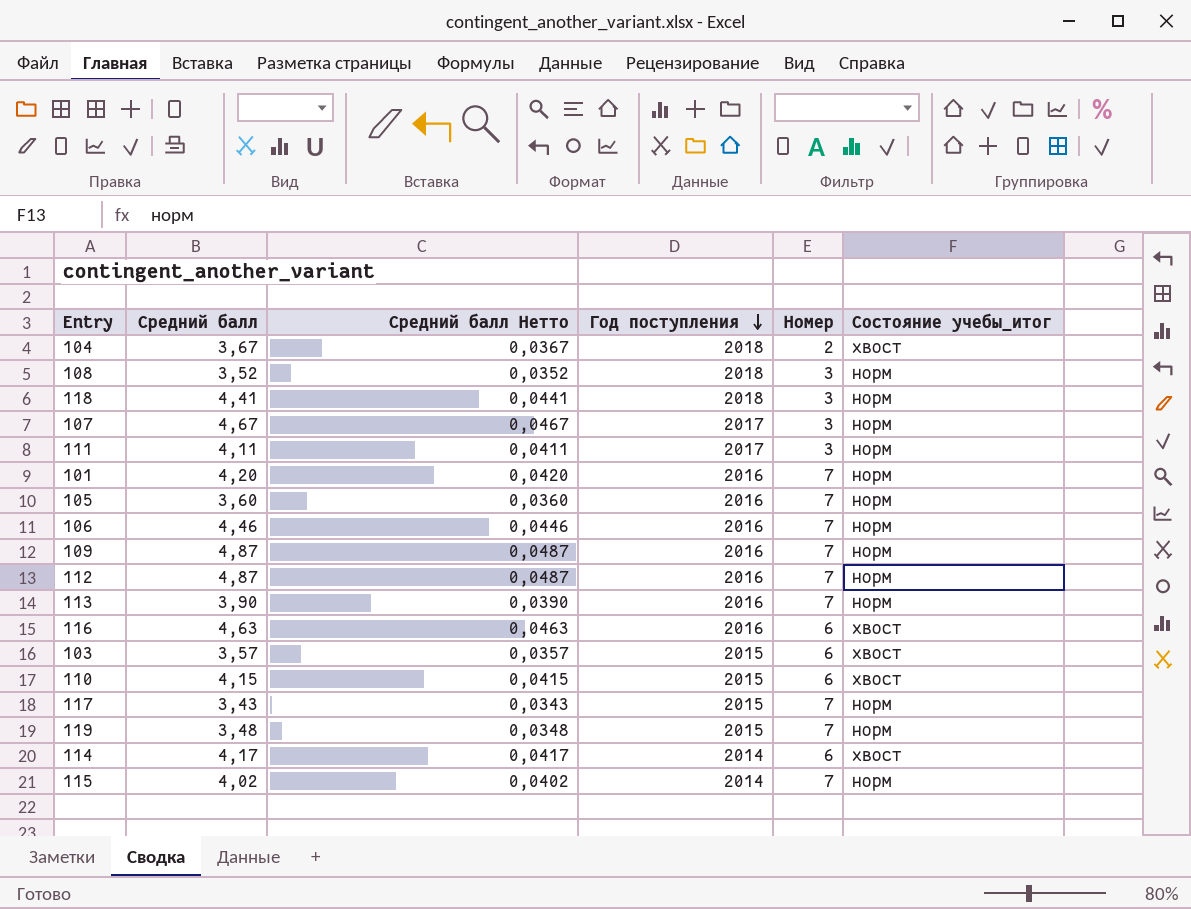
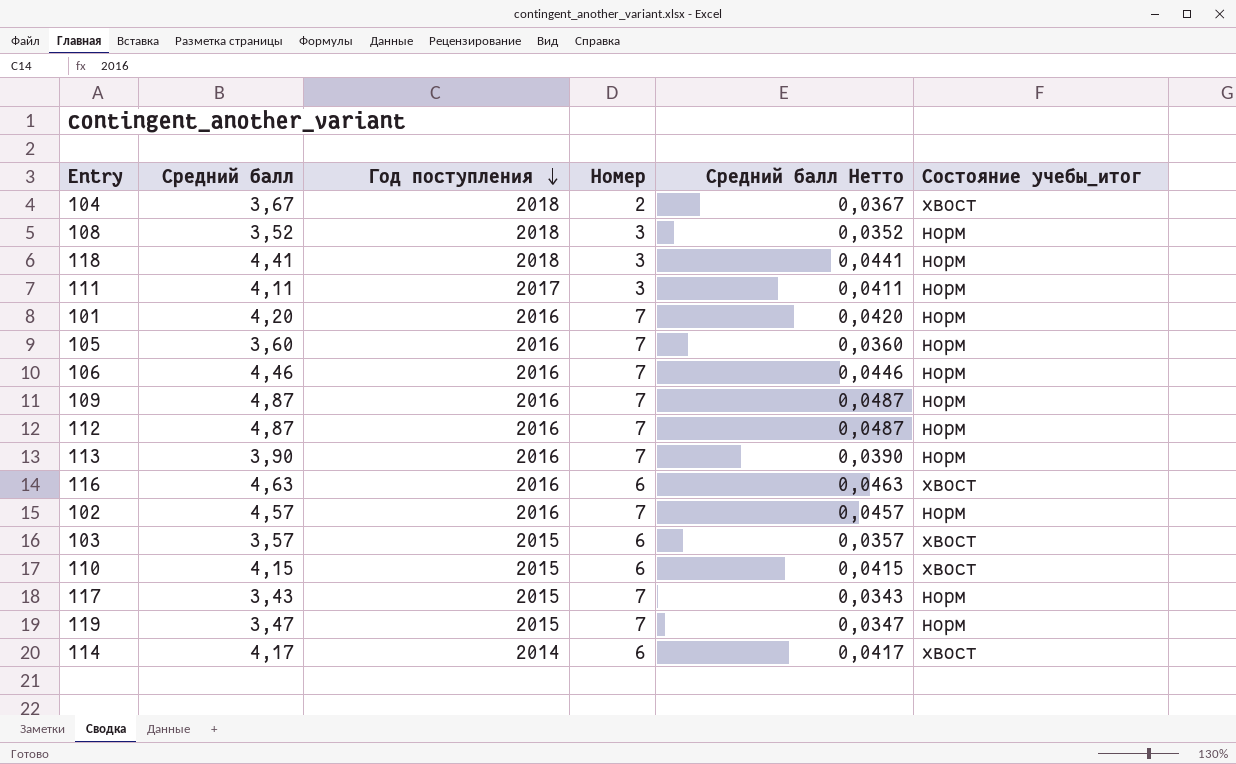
column Средний балл Нетто | position: 3 -> 5
row 107: 4,67 | 0,0467 | 2017 | 3 | норм -> none
row 115: 4,02 | 0,0402 | 2014 | 7 | норм -> none
row 102: none -> 4,57 | 2016 | 7 | 0,0457 | норм
119 | Средний балл: 3,48 -> 3,47
119 | Средний балл Нетто: 0,0348 -> 0,0347

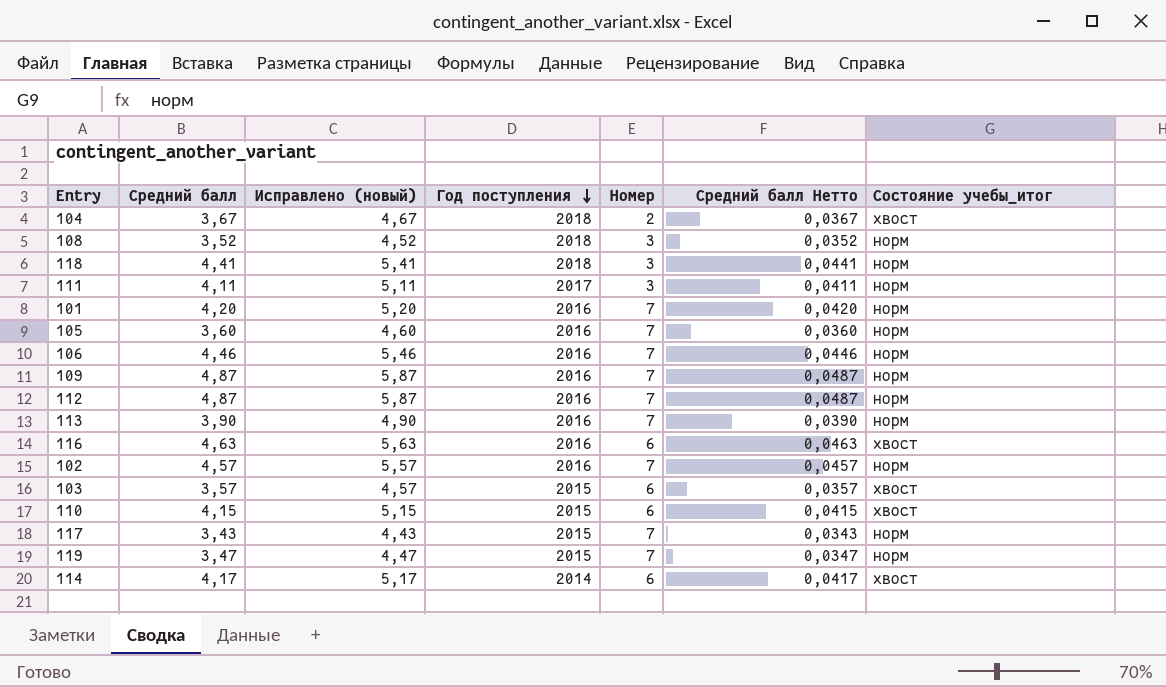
column Исправлено (новый) | formula: none -> [Средний балл] + 1

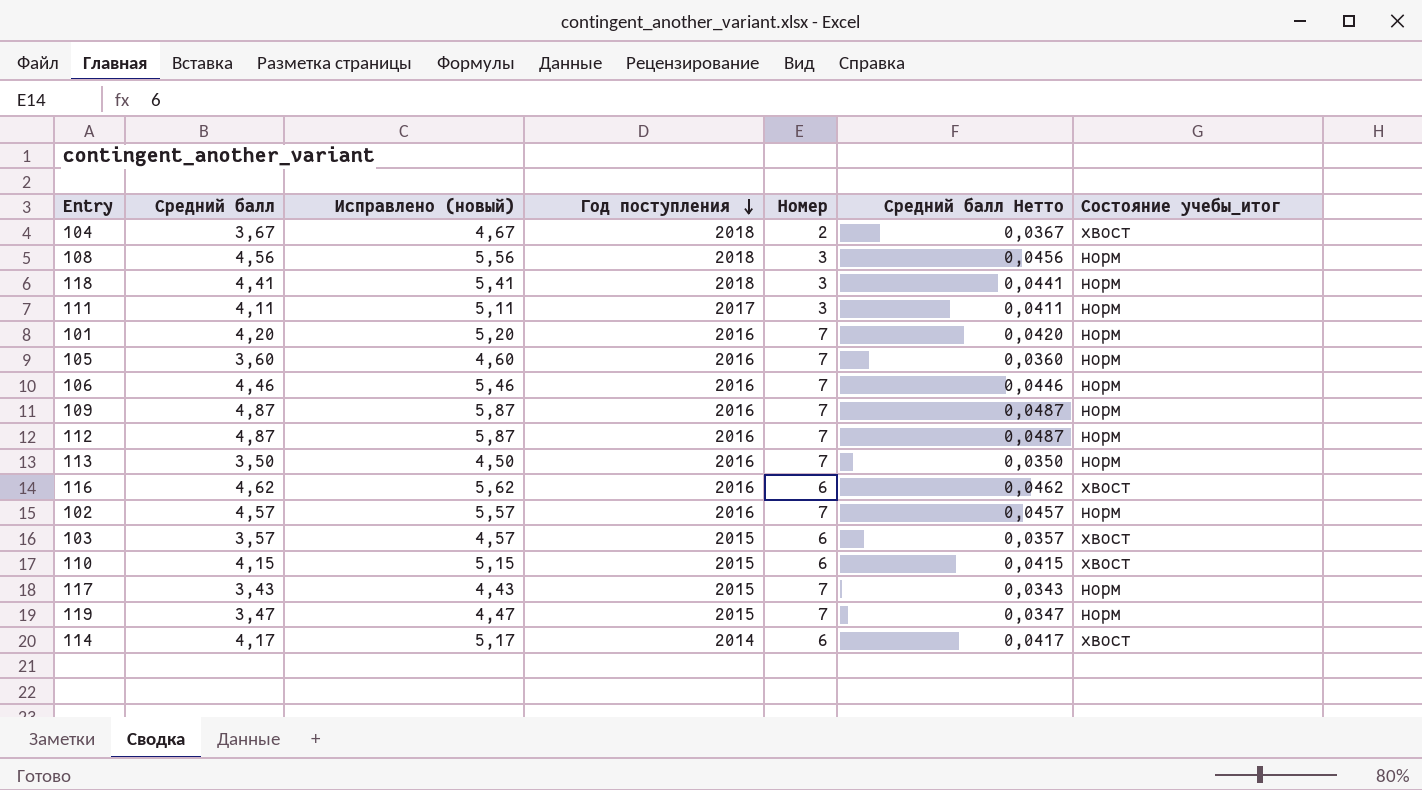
108 | Средний балл: 3,52 -> 4,56
108 | Исправлено (новый): 4,52 -> 5,56
108 | Средний балл Нетто: 0,0352 -> 0,0456
113 | Средний балл: 3,90 -> 3,50
113 | Исправлено (новый): 4,90 -> 4,50
113 | Средний балл Нетто: 0,0390 -> 0,0350
116 | Средний балл: 4,63 -> 4,62
116 | Исправлено (новый): 5,63 -> 5,62
116 | Средний балл Нетто: 0,0463 -> 0,0462

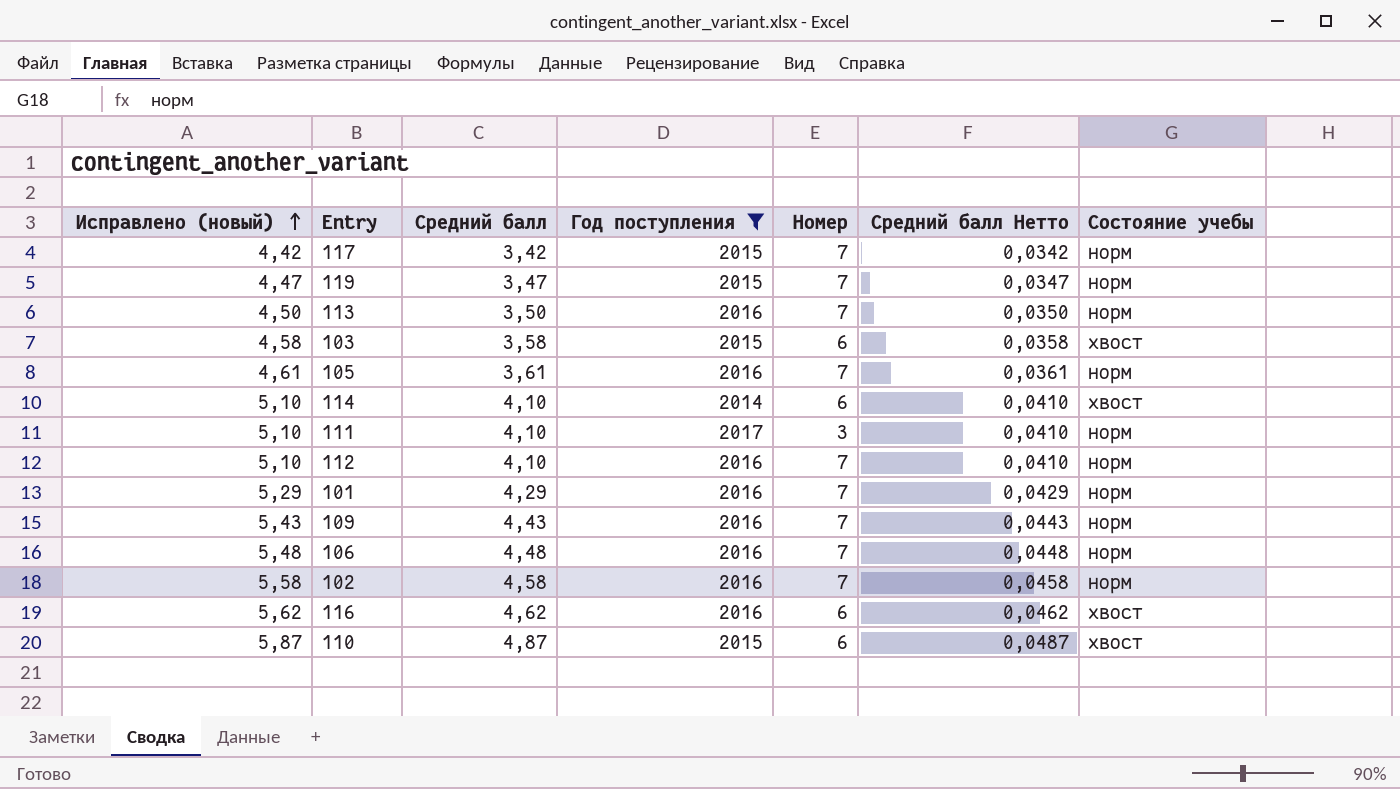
filter: none -> Год поступления != 2018
row order: Год поступления descending -> Исправлено (новый) ascending
column Исправлено (новый) | position: 3 -> 1
column name: Состояние учебы_итог -> Состояние учебы
117 | Исправлено (новый): 4,43 -> 4,42
117 | Средний балл: 3,43 -> 3,42
117 | Средний балл Нетто: 0,0343 -> 0,0342
103 | Исправлено (новый): 4,57 -> 4,58
103 | Средний балл: 3,57 -> 3,58
103 | Средний балл Нетто: 0,0357 -> 0,0358
105 | Исправлено (новый): 4,60 -> 4,61
105 | Средний балл: 3,60 -> 3,61
105 | Средний балл Нетто: 0,0360 -> 0,0361
114 | Исправлено (новый): 5,17 -> 5,10
114 | Средний балл: 4,17 -> 4,10
114 | Средний балл Нетто: 0,0417 -> 0,0410
111 | Исправлено (новый): 5,11 -> 5,10
111 | Средний балл: 4,11 -> 4,10
111 | Средний балл Нетто: 0,0411 -> 0,0410
112 | Исправлено (новый): 5,87 -> 5,10
112 | Средний балл: 4,87 -> 4,10
112 | Средний балл Нетто: 0,0487 -> 0,0410
101 | Исправлено (новый): 5,20 -> 5,29
101 | Средний балл: 4,20 -> 4,29
101 | Средний балл Нетто: 0,0420 -> 0,0429
109 | Исправлено (новый): 5,87 -> 5,43
109 | Средний балл: 4,87 -> 4,43
109 | Средний балл Нетто: 0,0487 -> 0,0443
106 | Исправлено (новый): 5,46 -> 5,48
106 | Средний балл: 4,46 -> 4,48
106 | Средний балл Нетто: 0,0446 -> 0,0448
102 | Исправлено (новый): 5,57 -> 5,58
102 | Средний балл: 4,57 -> 4,58
102 | Средний балл Нетто: 0,0457 -> 0,0458
110 | Исправлено (новый): 5,15 -> 5,87
110 | Средний балл: 4,15 -> 4,87
110 | Средний балл Нетто: 0,0415 -> 0,0487

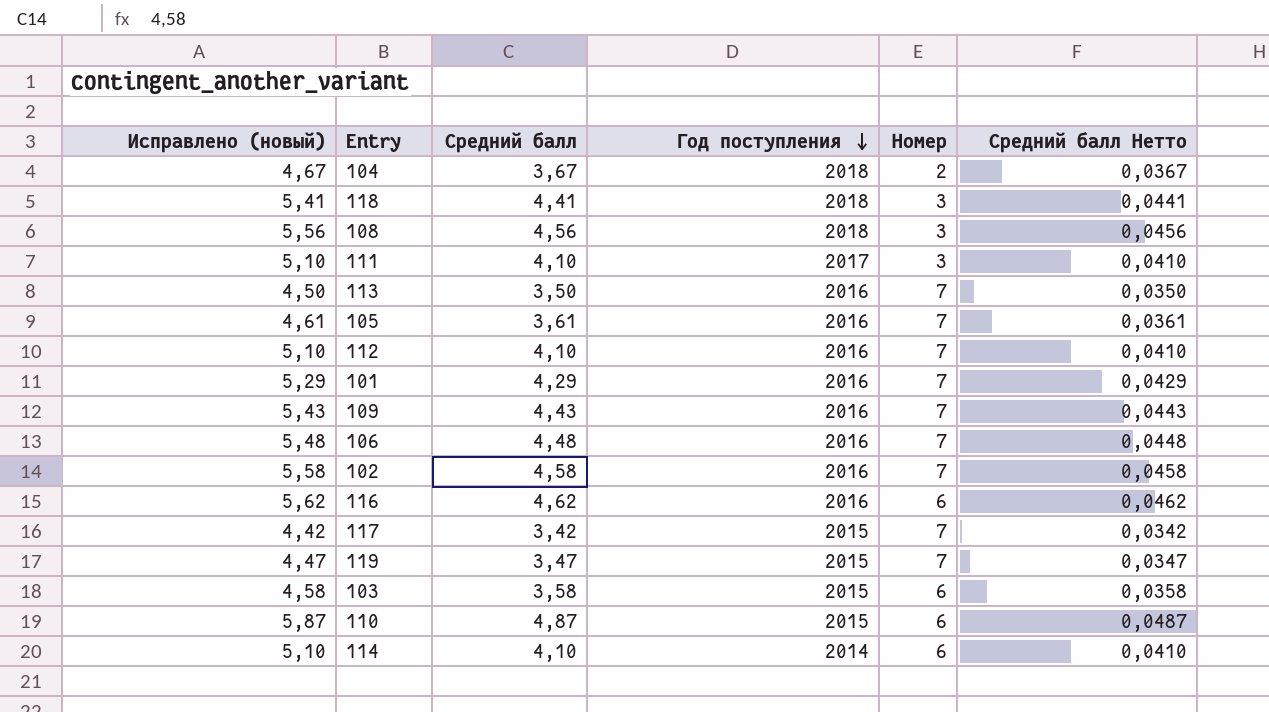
filter: Год поступления != 2018 -> none
row order: Исправлено (новый) ascending -> Год поступления descending
column Состояние учебы | position: 7 -> none

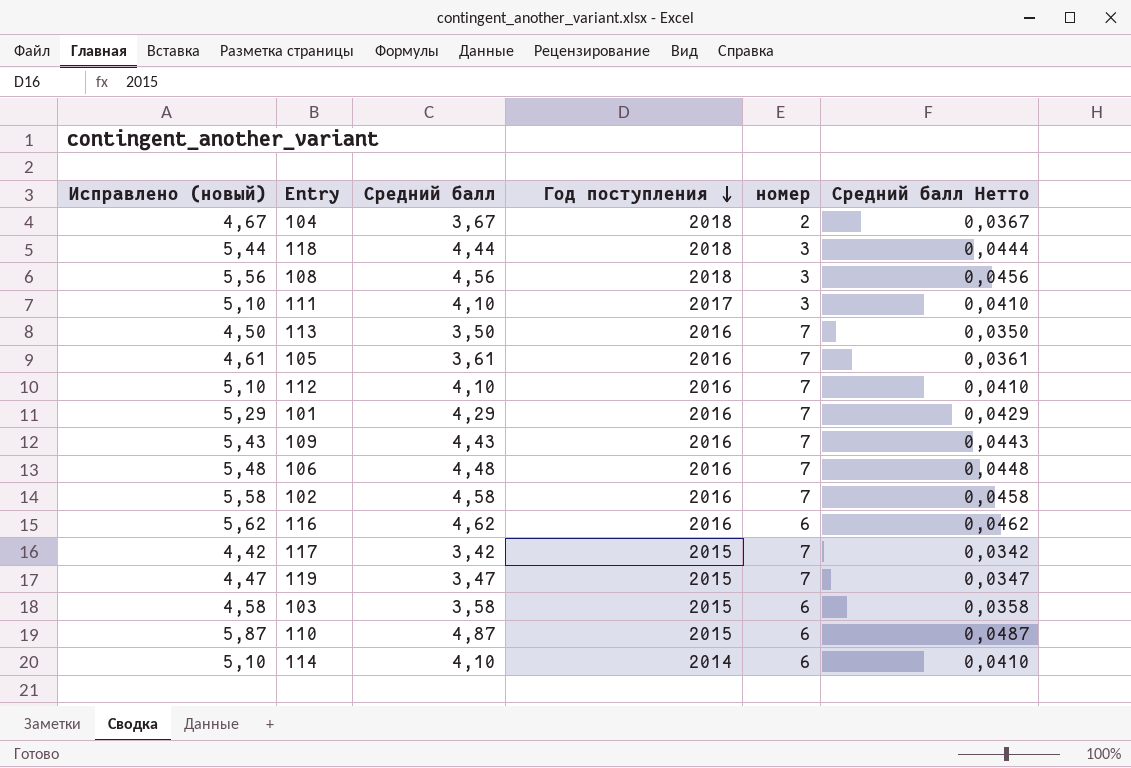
column name: Номер -> номер
118 | Исправлено (новый): 5,41 -> 5,44
118 | Средний балл: 4,41 -> 4,44
118 | Средний балл Нетто: 0,0441 -> 0,0444

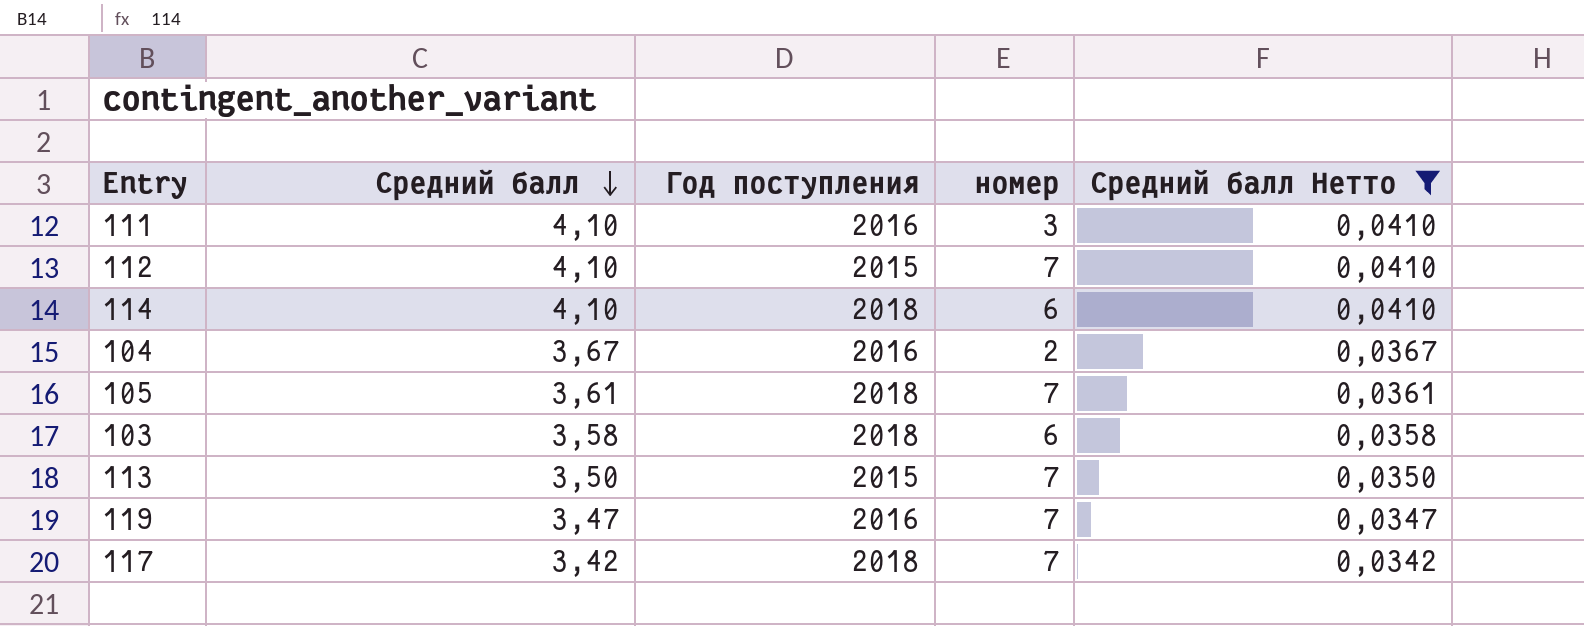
filter: none -> Средний балл Нетто <= 0,0410
row order: Год поступления descending -> Средний балл descending
column Исправлено (новый) | formula: [Средний балл] + 1 -> none
111 | Год поступления: 2017 -> 2016
112 | Год поступления: 2016 -> 2015
114 | Год поступления: 2014 -> 2018
104 | Год поступления: 2018 -> 2016
105 | Год поступления: 2016 -> 2018
103 | Год поступления: 2015 -> 2018
113 | Год поступления: 2016 -> 2015
119 | Год поступления: 2015 -> 2016
117 | Год поступления: 2015 -> 2018

